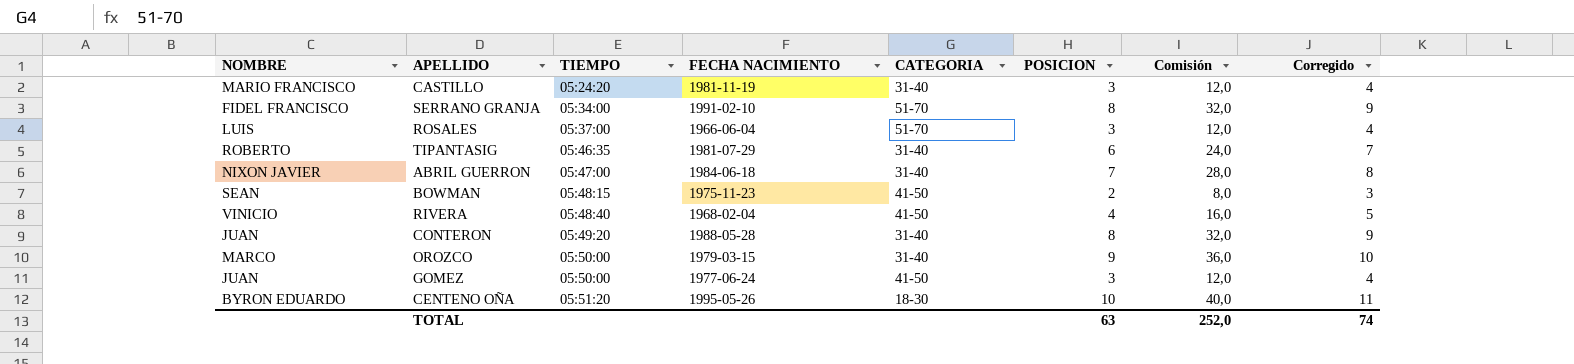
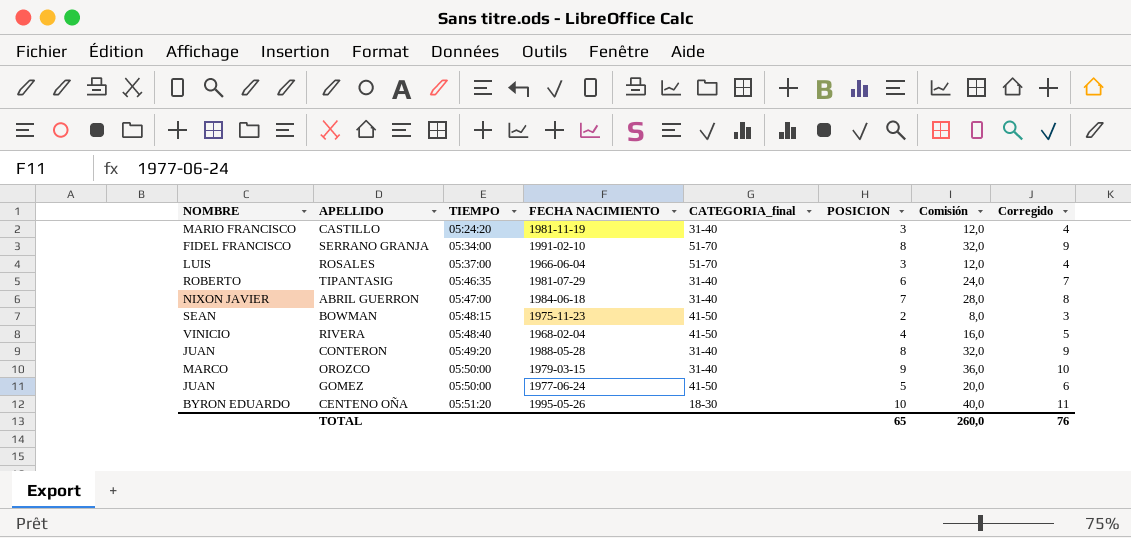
column name: CATEGORIA -> CATEGORIA_final
GOMEZ | POSICION: 3 -> 5
GOMEZ | Comisión: 12,0 -> 20,0
GOMEZ | Corregido: 4 -> 6
TOTAL | POSICION: 63 -> 65
TOTAL | Comisión: 252,0 -> 260,0
TOTAL | Corregido: 74 -> 76

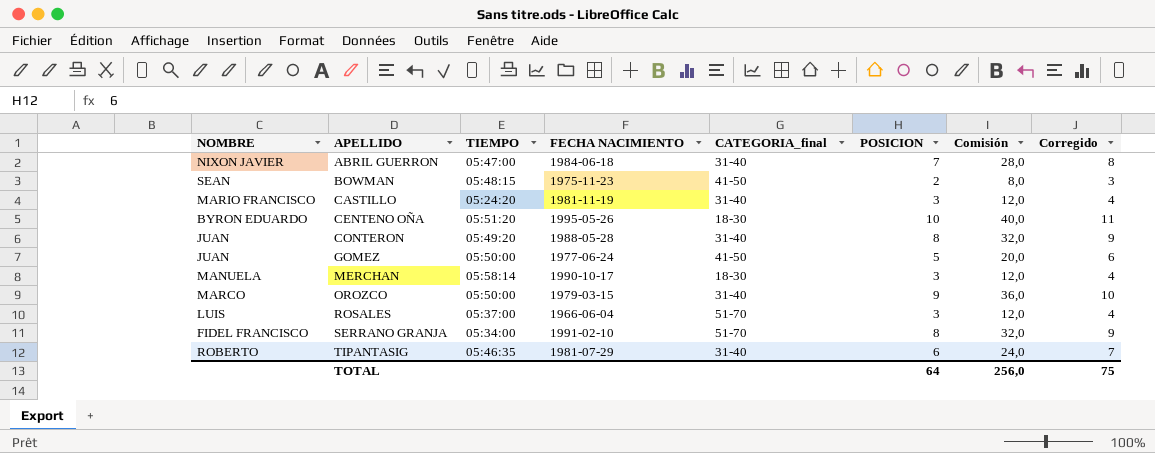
row order: TIEMPO ascending -> APELLIDO ascending
row RIVERA: VINICIO | 05:48:40 | 1968-02-04 | 41-50 | 4 | 16,0 | 5 -> none
row MERCHAN: none -> MANUELA | 05:58:14 | 1990-10-17 | 18-30 | 3 | 12,0 | 4
TOTAL | POSICION: 65 -> 64
TOTAL | Comisión: 260,0 -> 256,0
TOTAL | Corregido: 76 -> 75

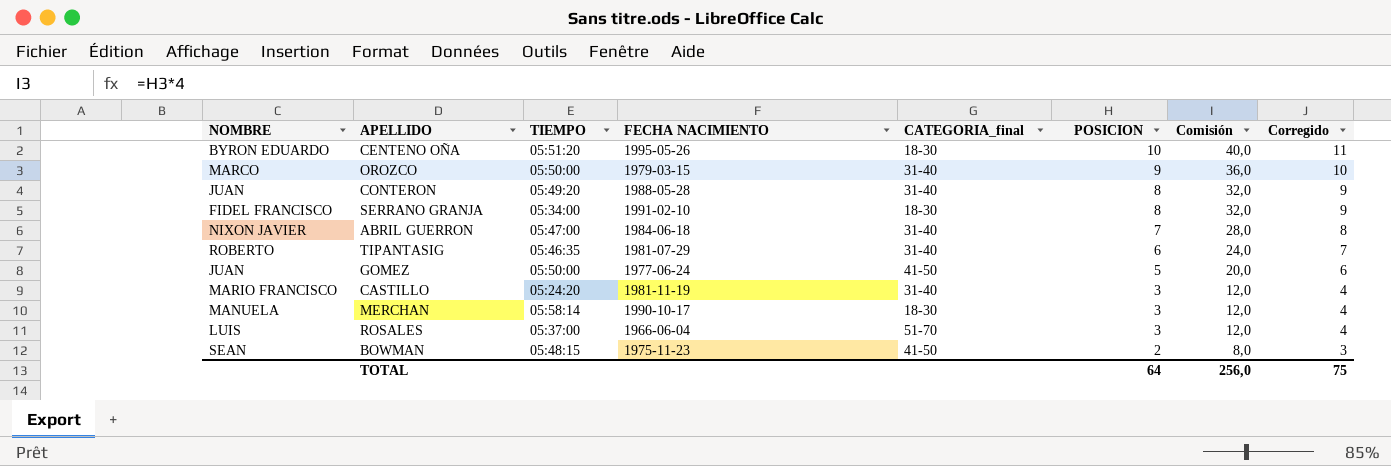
row order: APELLIDO ascending -> POSICION descending
SERRANO GRANJA | CATEGORIA_final: 51-70 -> 18-30

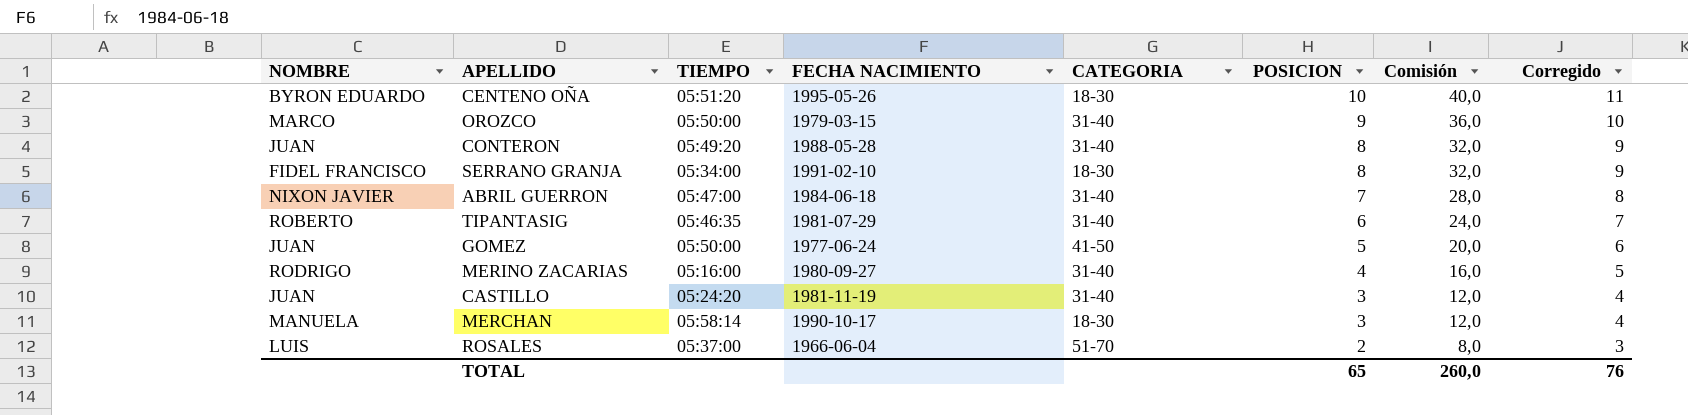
column name: CATEGORIA_final -> CATEGORIA
row BOWMAN: SEAN | 05:48:15 | 1975-11-23 | 41-50 | 2 | 8,0 | 3 -> none
row MERINO ZACARIAS: none -> RODRIGO | 05:16:00 | 1980-09-27 | 31-40 | 4 | 16,0 | 5
CASTILLO | NOMBRE: MARIO FRANCISCO -> JUAN
ROSALES | POSICION: 3 -> 2
ROSALES | Comisión: 12,0 -> 8,0
ROSALES | Corregido: 4 -> 3
TOTAL | POSICION: 64 -> 65
TOTAL | Comisión: 256,0 -> 260,0
TOTAL | Corregido: 75 -> 76

